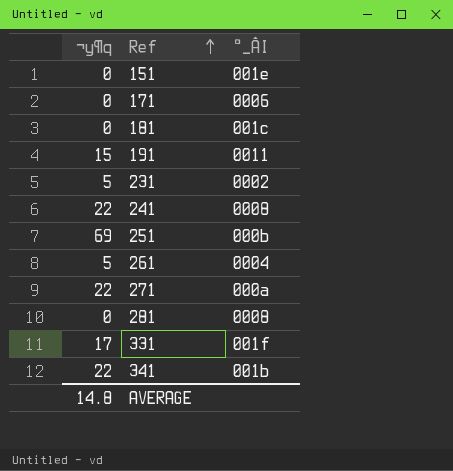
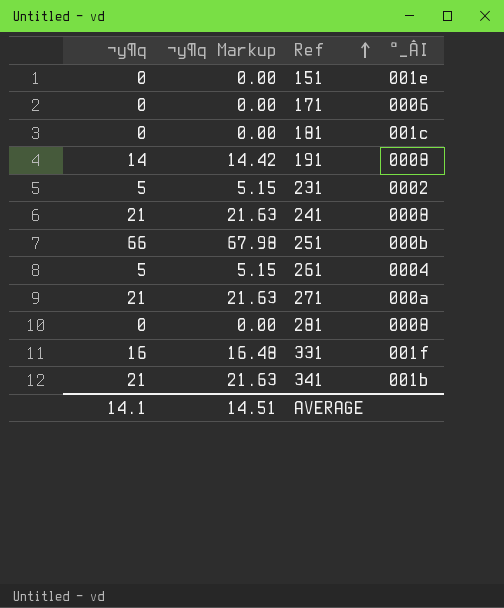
column ¬y¶q Markup | formula: none -> [¬y¶q] * 1.03
191 | ¬y¶q: 15 -> 14
191 | °_ÂI: 0011 -> 0008
241 | ¬y¶q: 22 -> 21
251 | ¬y¶q: 69 -> 66
271 | ¬y¶q: 22 -> 21
331 | ¬y¶q: 17 -> 16
341 | ¬y¶q: 22 -> 21
AVERAGE | ¬y¶q: 14.8 -> 14.1

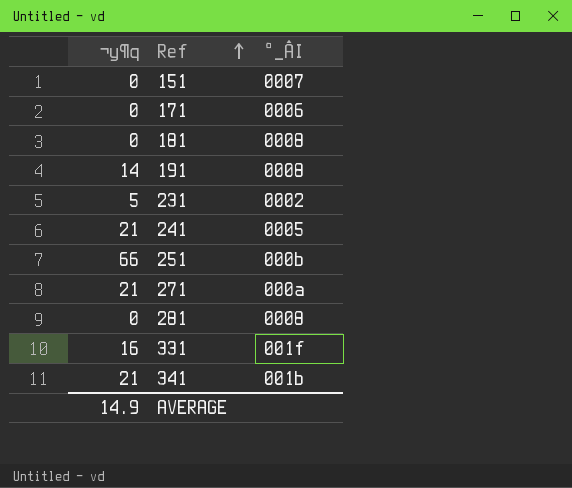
column ¬y¶q Markup | formula: [¬y¶q] * 1.03 -> none
row 261: 5 | 5.15 | 0004 -> none
151 | °_ÂI: 001e -> 0007
181 | °_ÂI: 001c -> 0008
241 | °_ÂI: 0008 -> 0005
AVERAGE | ¬y¶q: 14.1 -> 14.9

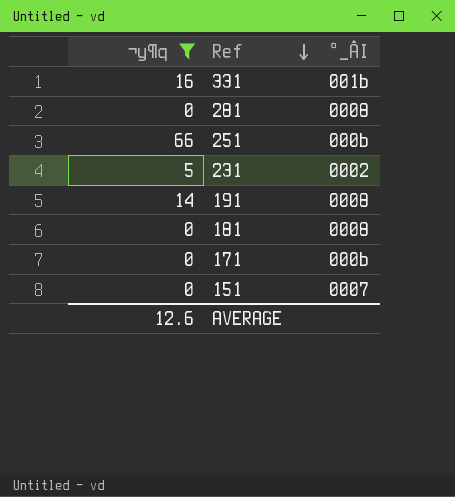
filter: none -> ¬y¶q != 21
row order: Ref ascending -> Ref descending
331 | °_ÂI: 001f -> 001b
171 | °_ÂI: 0006 -> 000b
AVERAGE | ¬y¶q: 14.9 -> 12.6

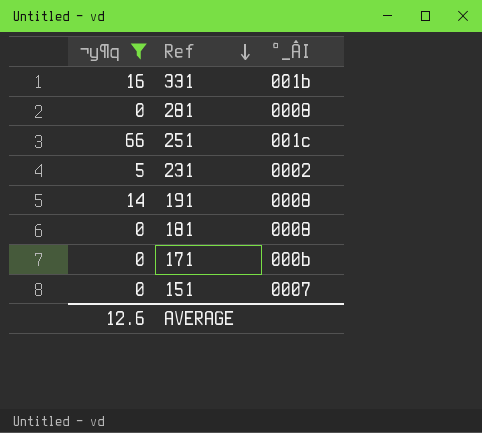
251 | °_ÂI: 000b -> 001c

